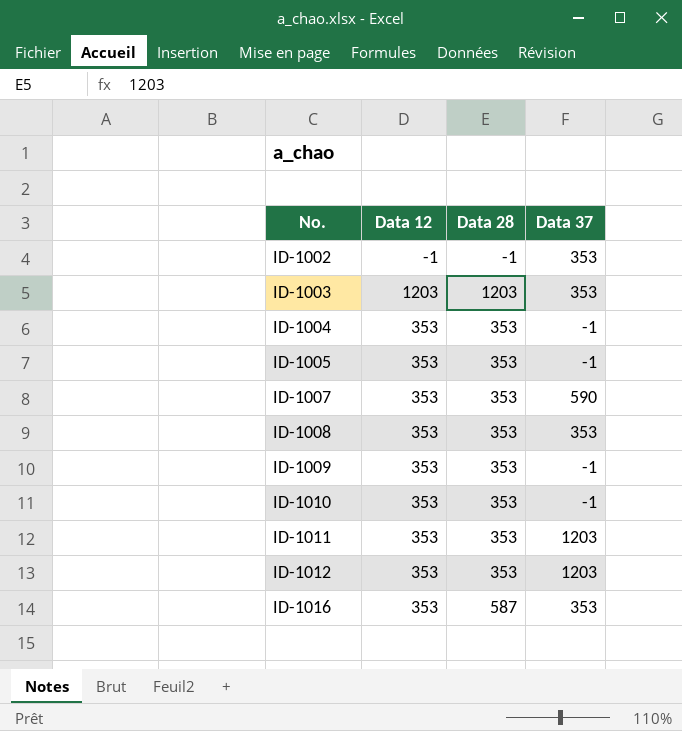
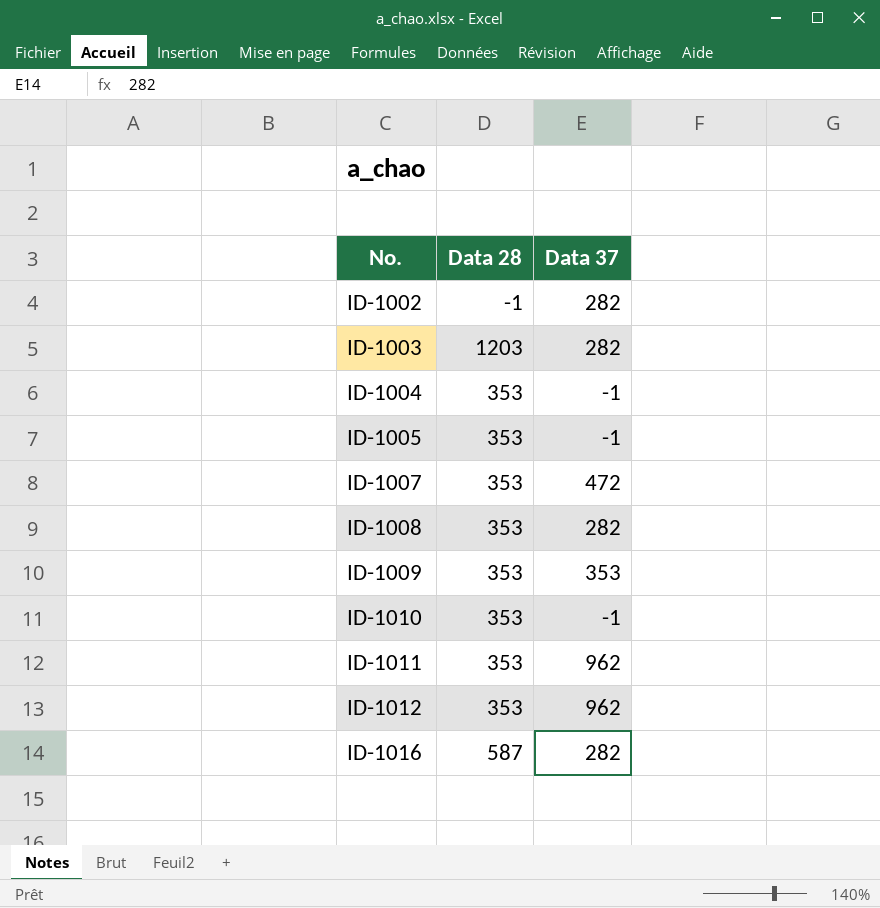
column Data 12 | position: 2 -> none
ID-1002 | Data 37: 353 -> 282
ID-1003 | Data 37: 353 -> 282
ID-1007 | Data 37: 590 -> 472
ID-1008 | Data 37: 353 -> 282
ID-1009 | Data 37: -1 -> 353
ID-1011 | Data 37: 1203 -> 962
ID-1012 | Data 37: 1203 -> 962
ID-1016 | Data 37: 353 -> 282

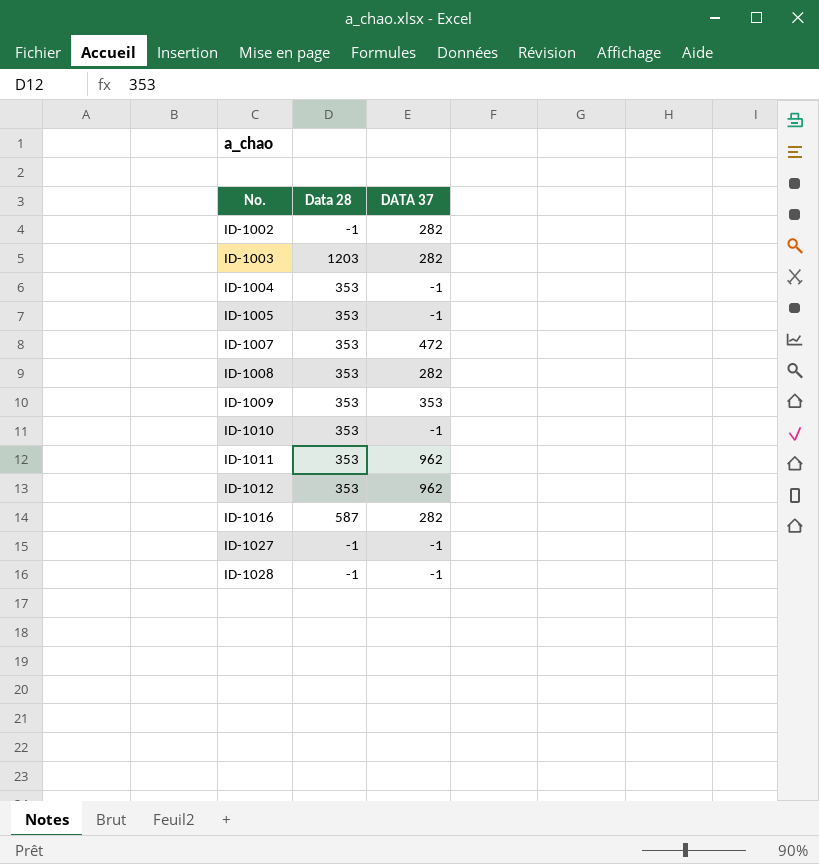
column name: Data 37 -> DATA 37
row ID-1027: none -> -1 | -1
row ID-1028: none -> -1 | -1

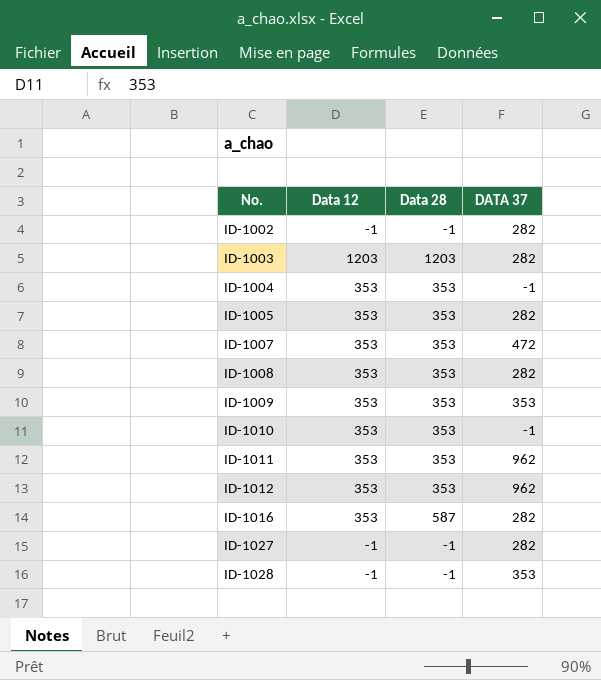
column Data 12 | position: none -> 2
ID-1005 | DATA 37: -1 -> 282
ID-1027 | DATA 37: -1 -> 282
ID-1028 | DATA 37: -1 -> 353

